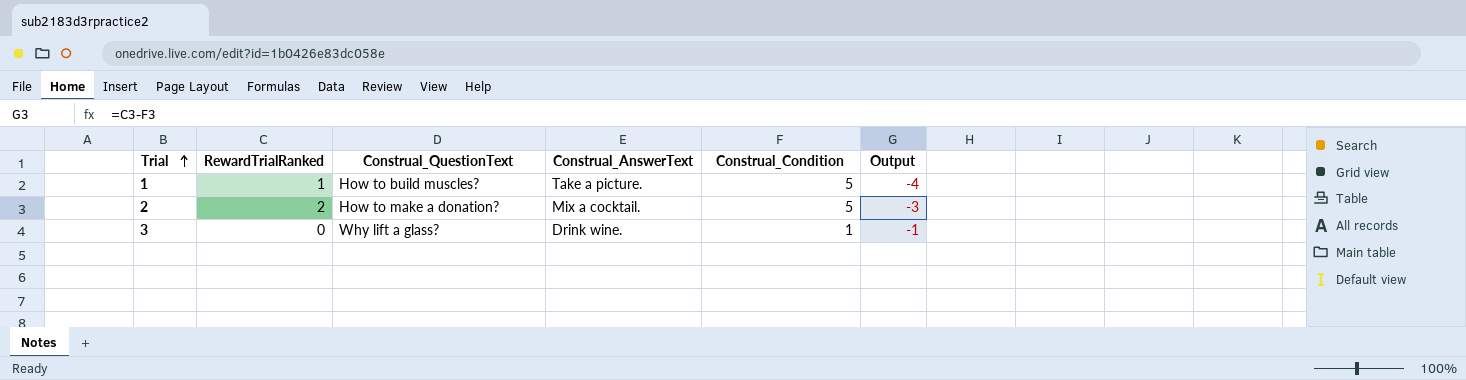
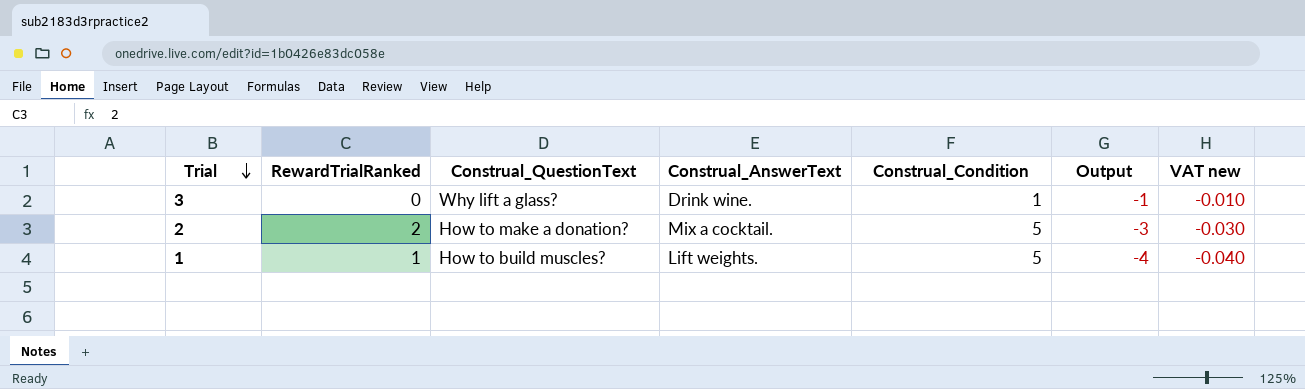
row order: Trial ascending -> Trial descending
column VAT new | formula: none -> [Output] * 0.01
1 | Construal_AnswerText: Take a picture. -> Lift weights.

